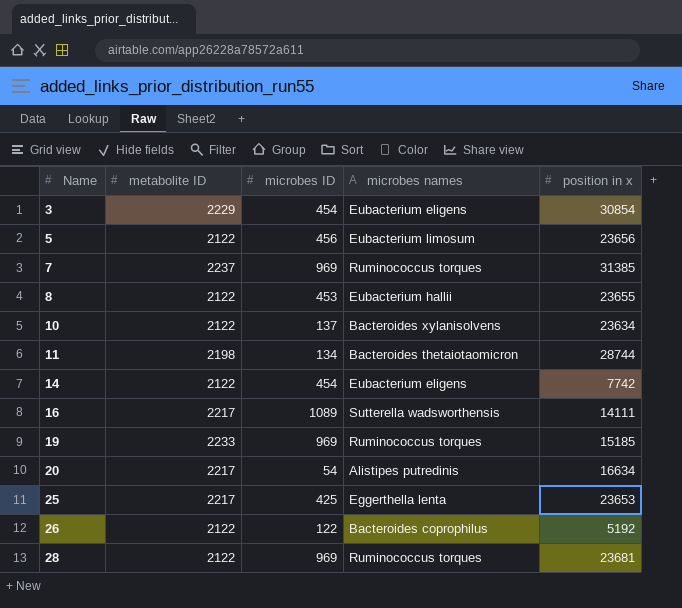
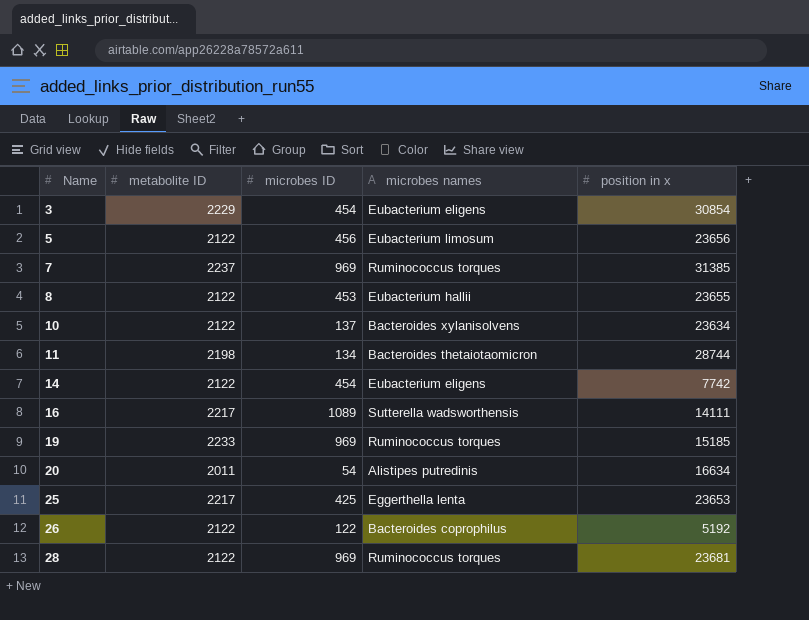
20 | metabolite ID: 2217 -> 2011

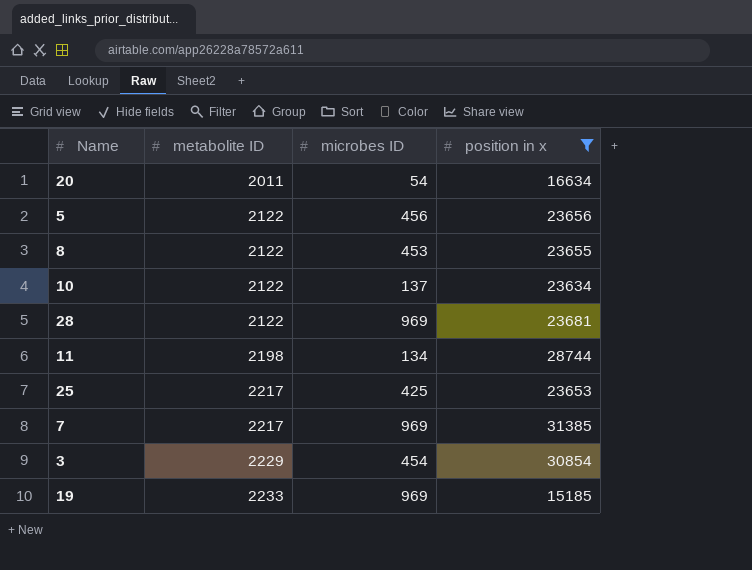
filter: none -> position in x >= 15185
row order: Name ascending -> metabolite ID ascending
column microbes names | position: 4 -> none
7 | metabolite ID: 2237 -> 2217

